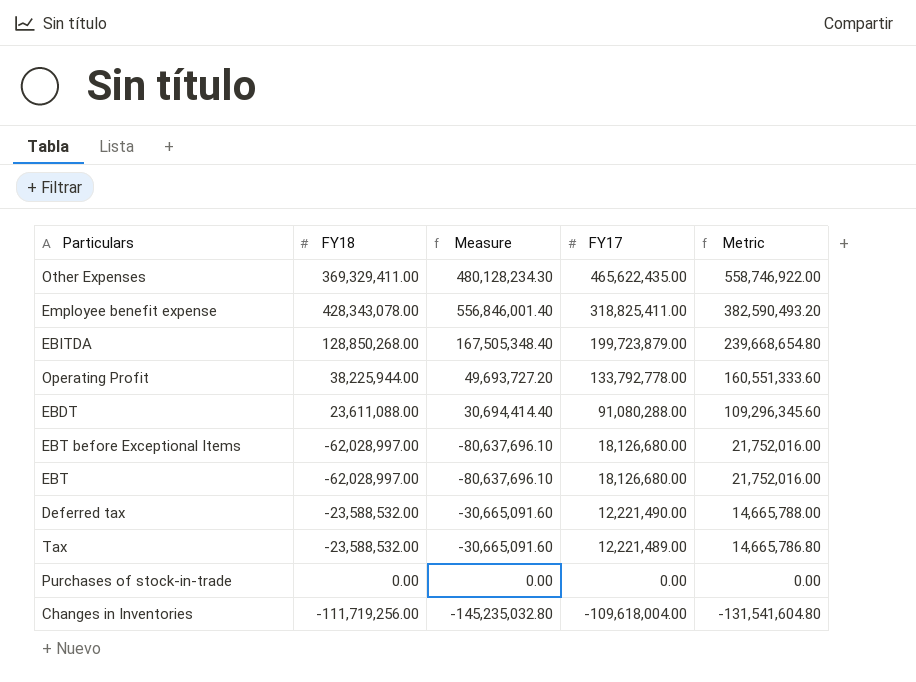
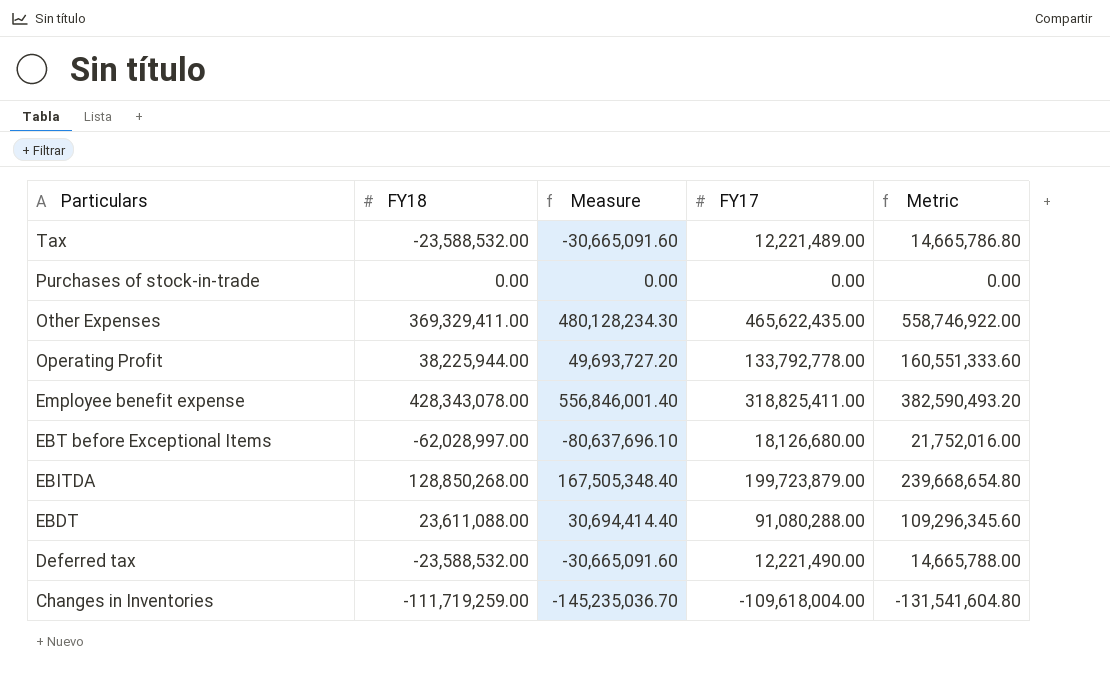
row order: FY17 descending -> Particulars descending
row EBT: -62,028,997.00 | -80,637,696.10 | 18,126,680.00 | 21,752,016.00 -> none
Changes in Inventories | FY18: -111,719,256.00 -> -111,719,259.00
Changes in Inventories | Measure: -145,235,032.80 -> -145,235,036.70

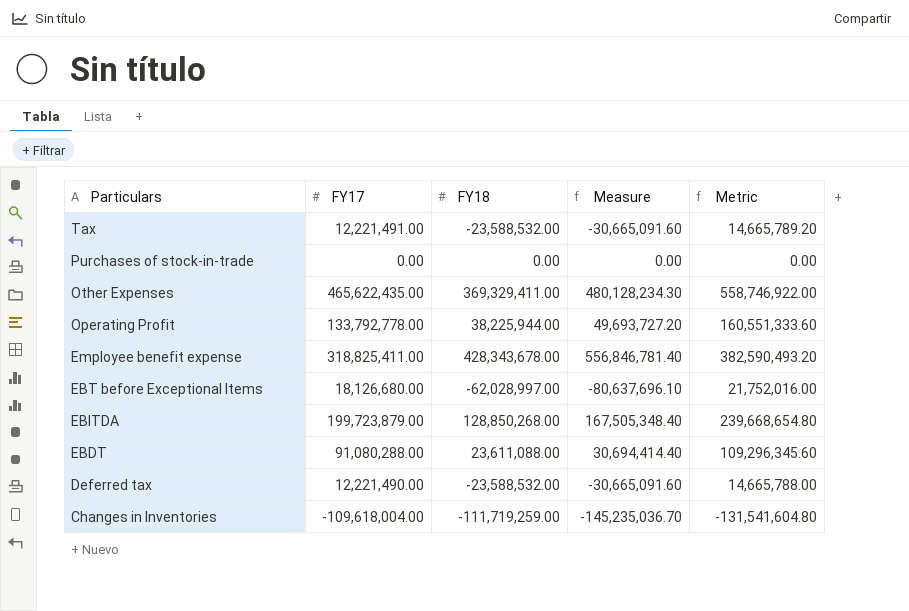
column FY17 | position: 4 -> 2
Tax | FY17: 12,221,489.00 -> 12,221,491.00
Tax | Metric: 14,665,786.80 -> 14,665,789.20
Employee benefit expense | FY18: 428,343,078.00 -> 428,343,678.00
Employee benefit expense | Measure: 556,846,001.40 -> 556,846,781.40

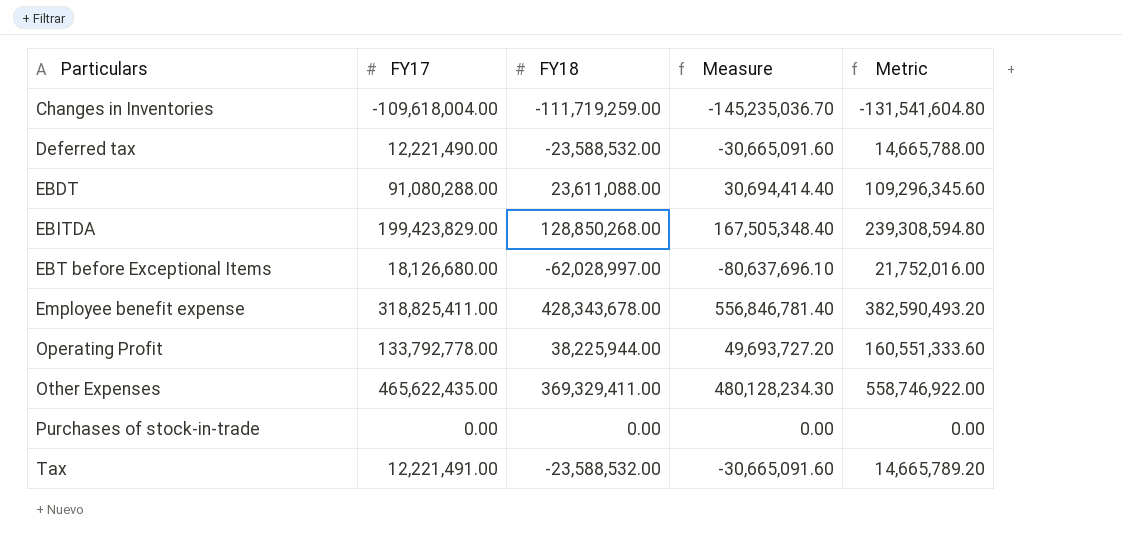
row order: Particulars descending -> Particulars ascending
EBITDA | FY17: 199,723,879.00 -> 199,423,829.00
EBITDA | Metric: 239,668,654.80 -> 239,308,594.80

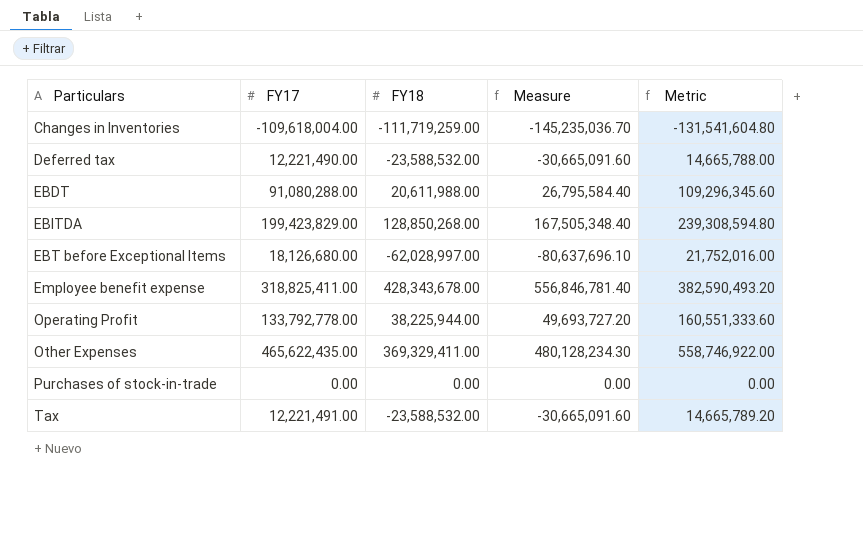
EBDT | FY18: 23,611,088.00 -> 20,611,988.00
EBDT | Measure: 30,694,414.40 -> 26,795,584.40

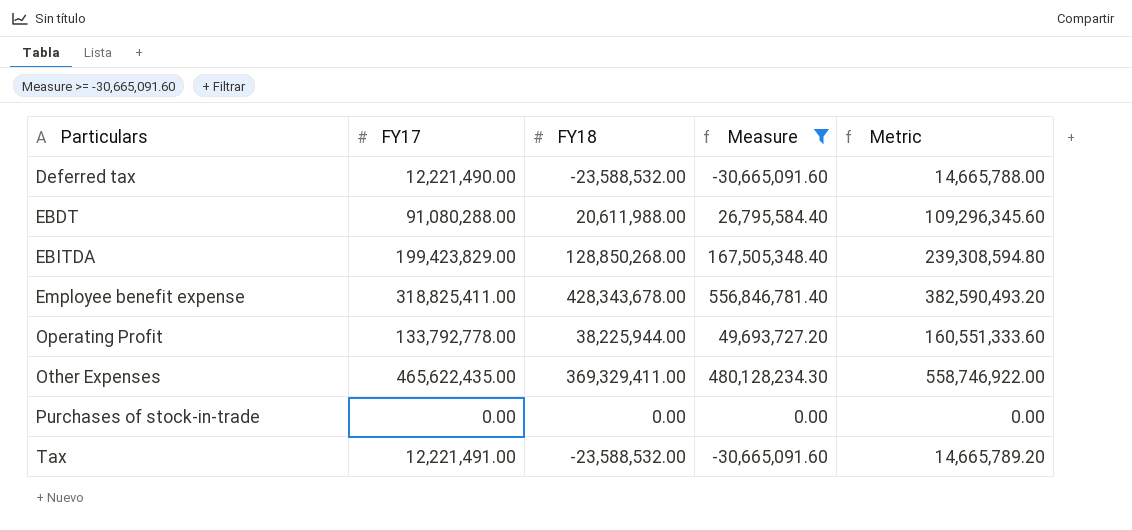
filter: none -> Measure >= -30,665,091.60

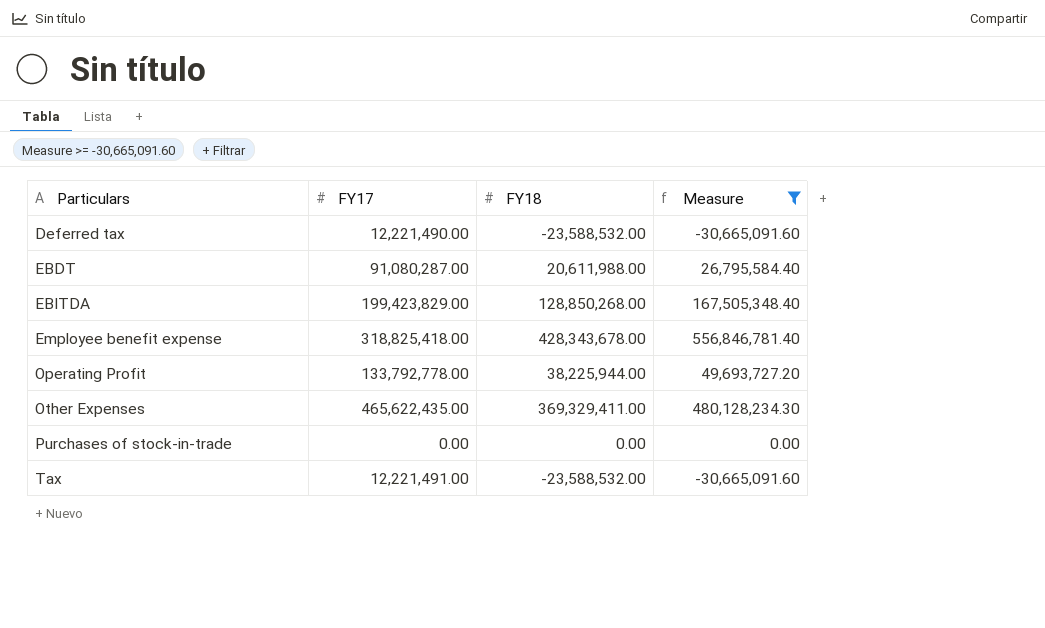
column Metric | formula: [FY17] * 1.2 -> none
EBDT | FY17: 91,080,288.00 -> 91,080,287.00
Employee benefit expense | FY17: 318,825,411.00 -> 318,825,418.00

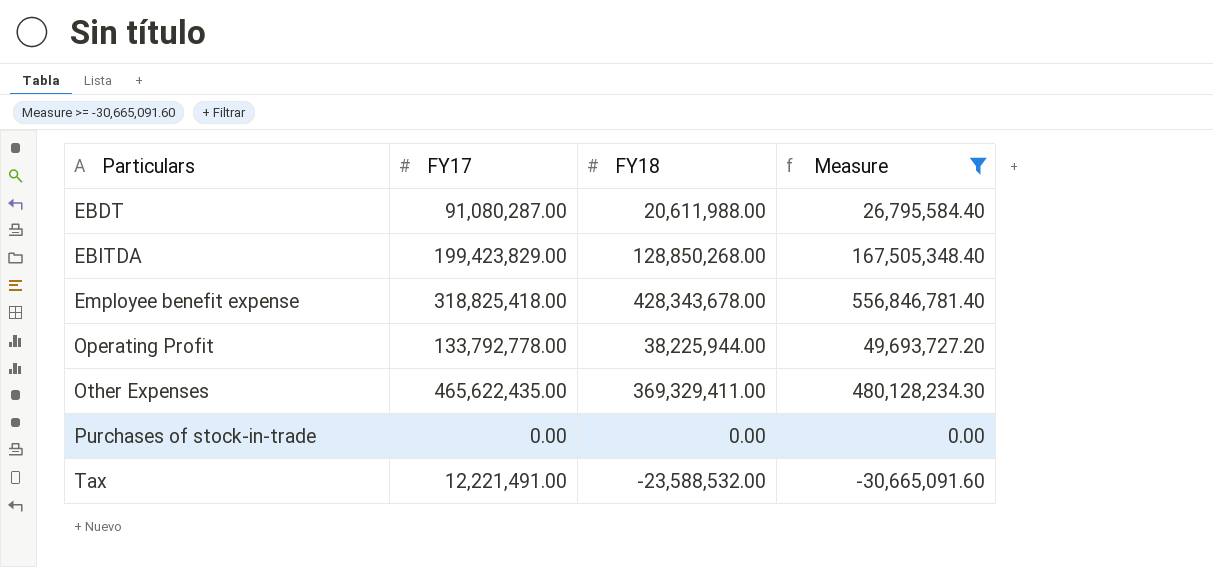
row Deferred tax: 12,221,490.00 | -23,588,532.00 | -30,665,091.60 -> none

